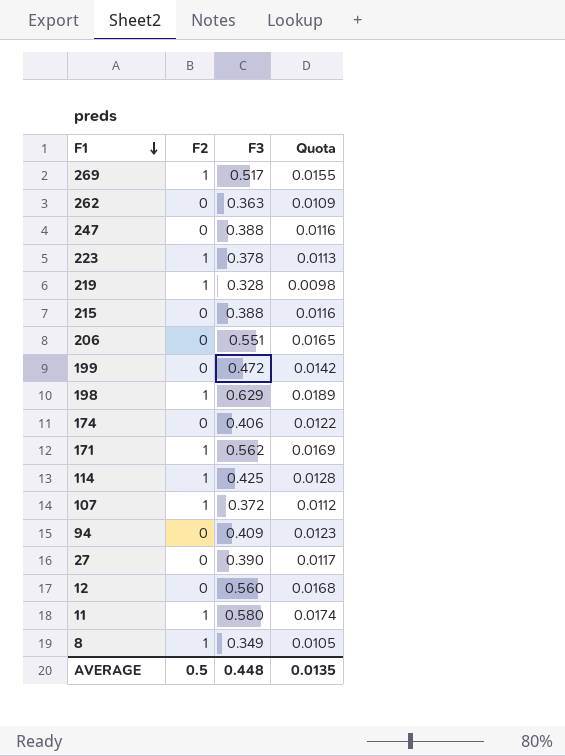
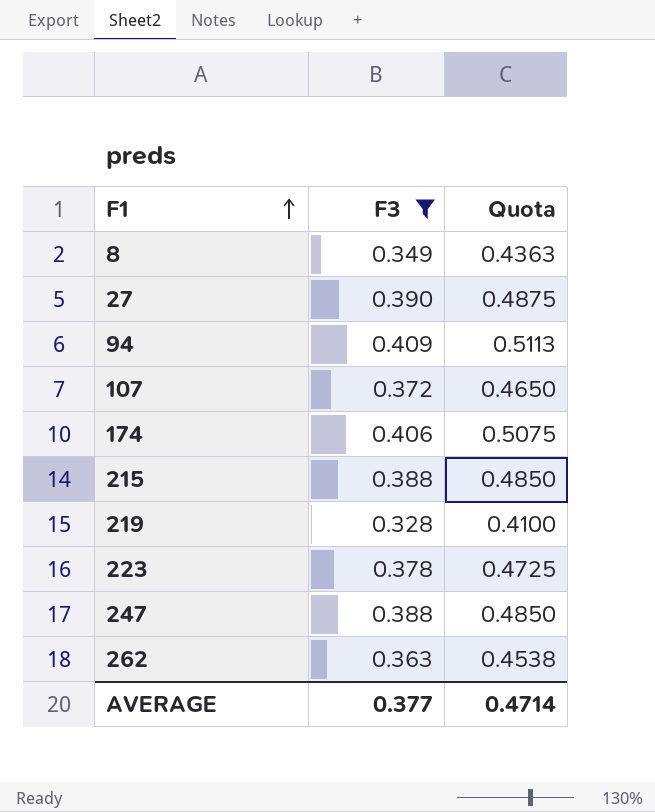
filter: none -> F3 <= 0.409
row order: F1 descending -> F1 ascending
column F2 | position: 2 -> none
column Quota | formula: [F3] * 0.03 -> [F3] * 1.25
AVERAGE | F3: 0.448 -> 0.377
AVERAGE | Quota: 0.0135 -> 0.4714

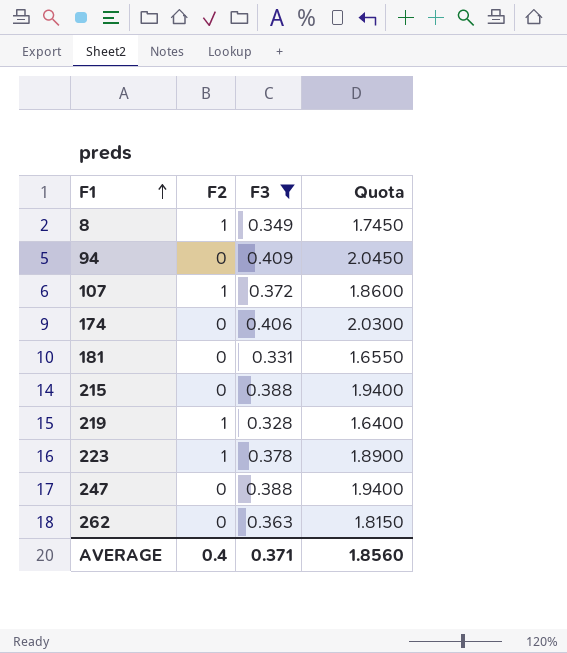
column F2 | position: none -> 2
column Quota | formula: [F3] * 1.25 -> [F3] * 5
row 27: 0.390 | 0.4875 -> none
row 181: none -> 0 | 0.331 | 1.6550
AVERAGE | F3: 0.377 -> 0.371
AVERAGE | Quota: 0.4714 -> 1.8560

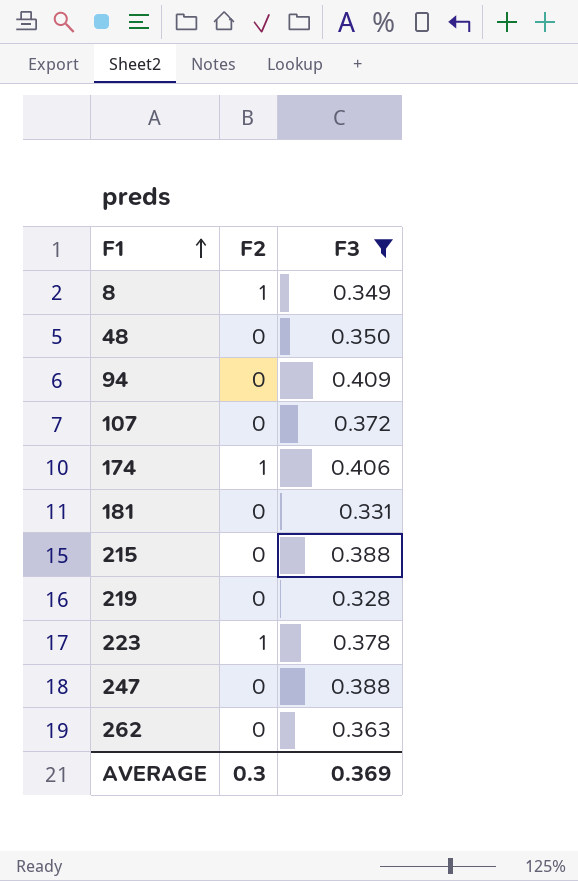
column Quota | formula: [F3] * 5 -> none
row 48: none -> 0 | 0.350
107 | F2: 1 -> 0
174 | F2: 0 -> 1
219 | F2: 1 -> 0
AVERAGE | F2: 0.4 -> 0.3
AVERAGE | F3: 0.371 -> 0.369

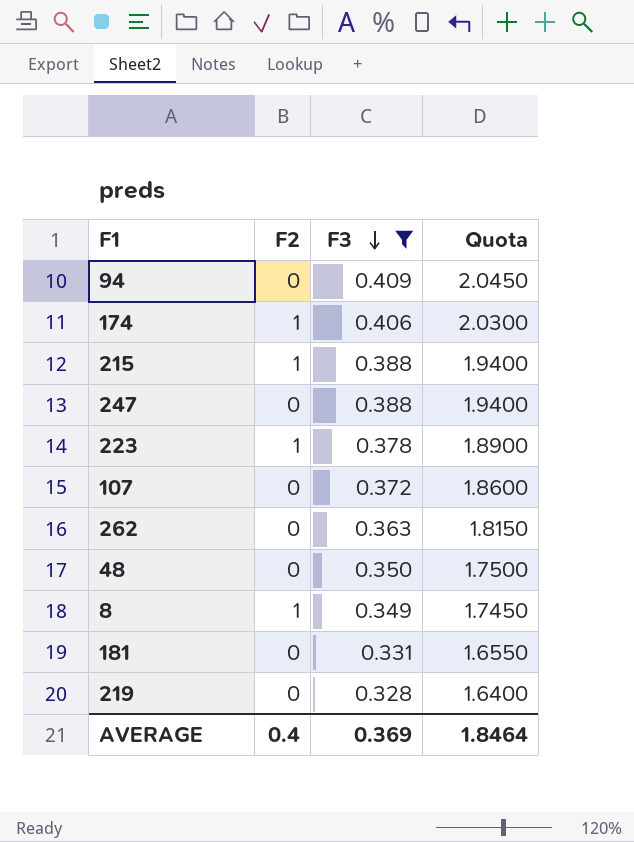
row order: F1 ascending -> F3 descending
column Quota | formula: none -> [F3] * 5
215 | F2: 0 -> 1
AVERAGE | F2: 0.3 -> 0.4

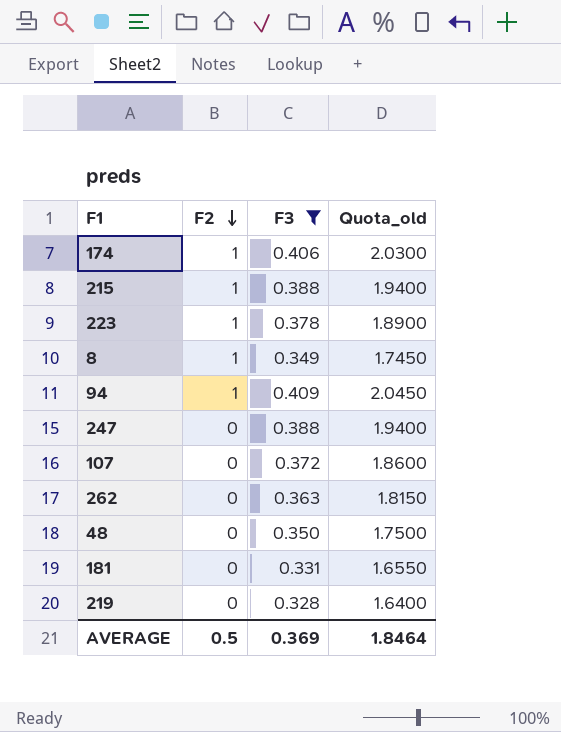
row order: F3 descending -> F2 descending
column name: Quota -> Quota_old
94 | F2: 0 -> 1
AVERAGE | F2: 0.4 -> 0.5

